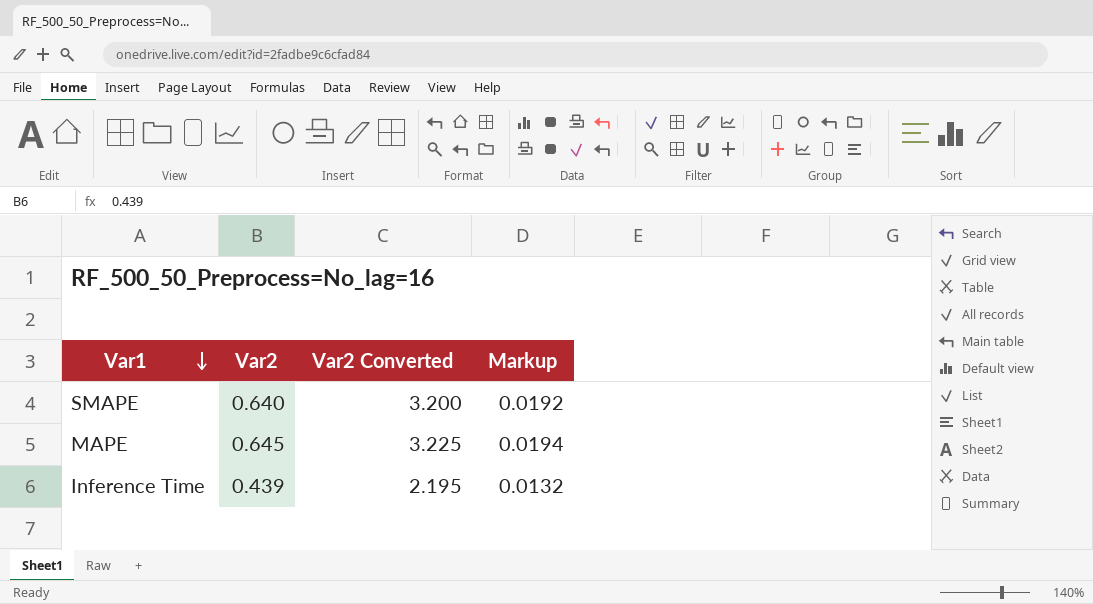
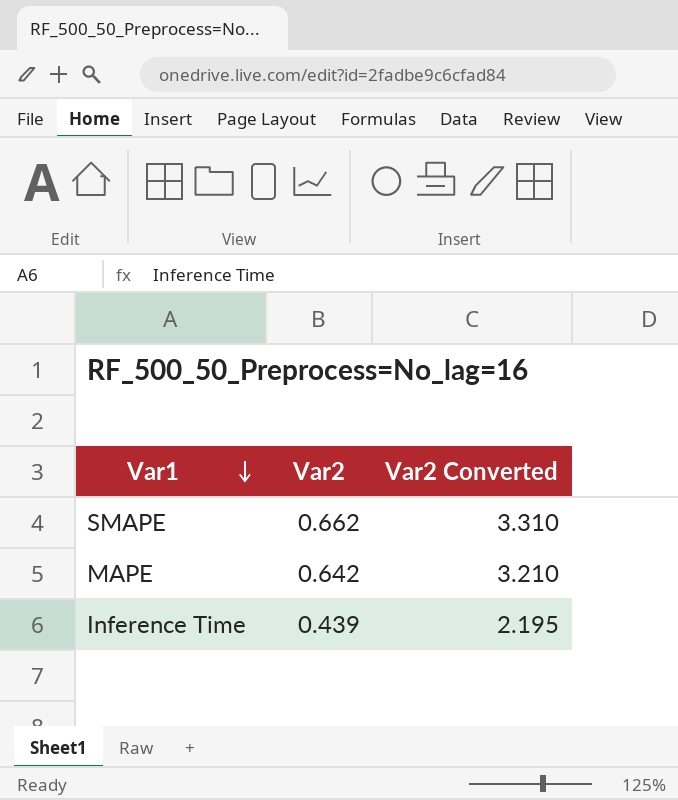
column Markup | formula: [Var2] * 0.03 -> none
SMAPE | Var2: 0.640 -> 0.662
SMAPE | Var2 Converted: 3.200 -> 3.310
MAPE | Var2: 0.645 -> 0.642
MAPE | Var2 Converted: 3.225 -> 3.210

